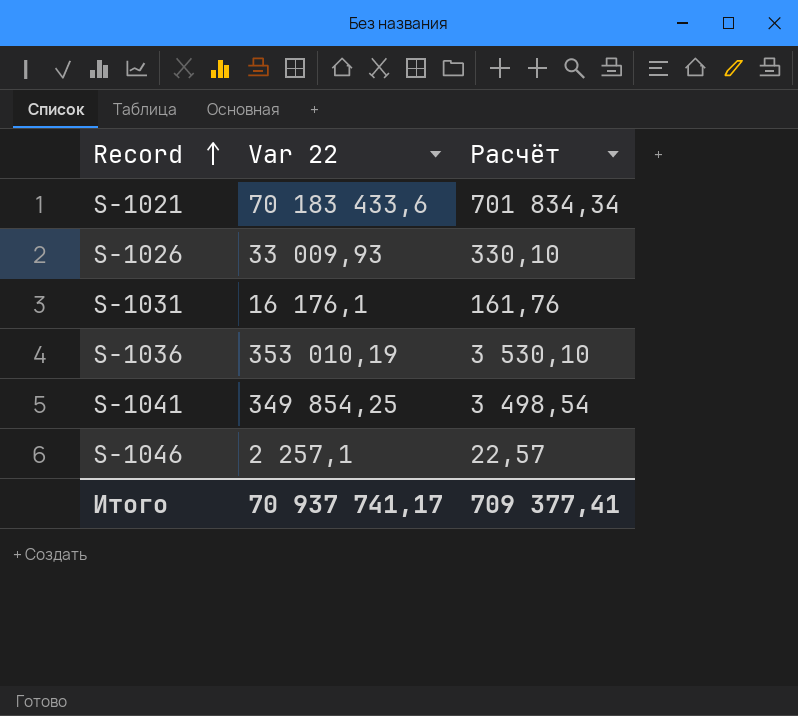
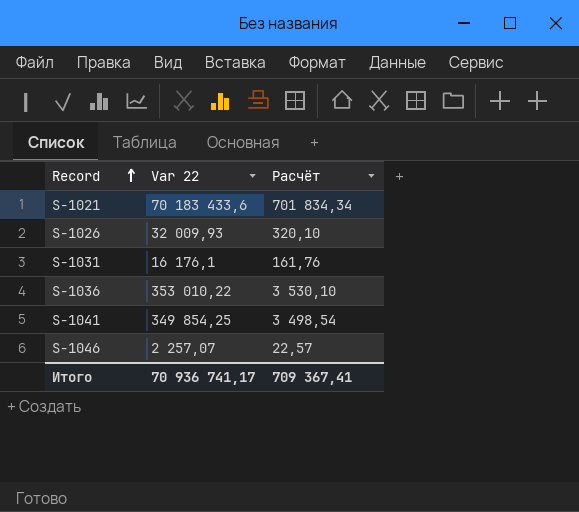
S-1026 | Var 22: 33 009,93 -> 32 009,93
S-1026 | Расчёт: 330,10 -> 320,10
S-1036 | Var 22: 353 010,19 -> 353 010,22
S-1046 | Var 22: 2 257,1 -> 2 257,07
Итого | Var 22: 70 937 741,17 -> 70 936 741,17
Итого | Расчёт: 709 377,41 -> 709 367,41

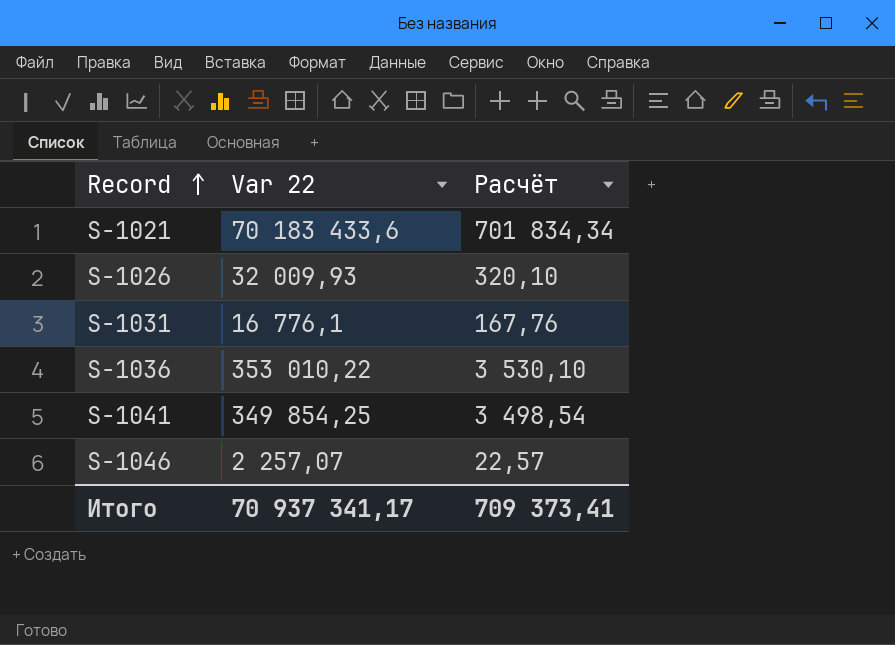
S-1031 | Var 22: 16 176,1 -> 16 776,1
S-1031 | Расчёт: 161,76 -> 167,76
Итого | Var 22: 70 936 741,17 -> 70 937 341,17
Итого | Расчёт: 709 367,41 -> 709 373,41

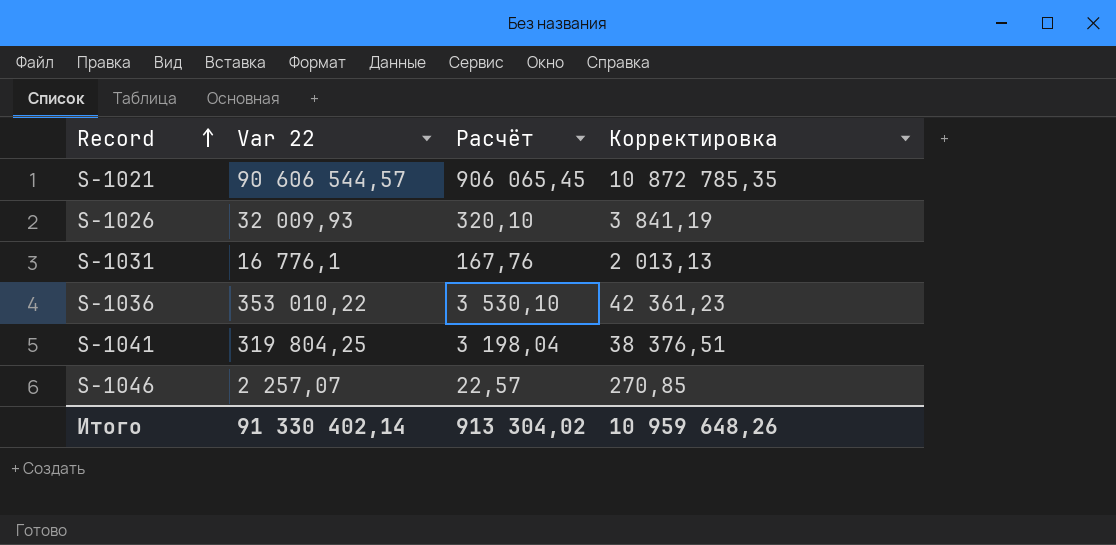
column Корректировка | formula: none -> [Var 22] * 0,12
S-1021 | Var 22: 70 183 433,6 -> 90 606 544,57
S-1021 | Расчёт: 701 834,34 -> 906 065,45
S-1041 | Var 22: 349 854,25 -> 319 804,25
S-1041 | Расчёт: 3 498,54 -> 3 198,04
Итого | Var 22: 70 937 341,17 -> 91 330 402,14
Итого | Расчёт: 709 373,41 -> 913 304,02

